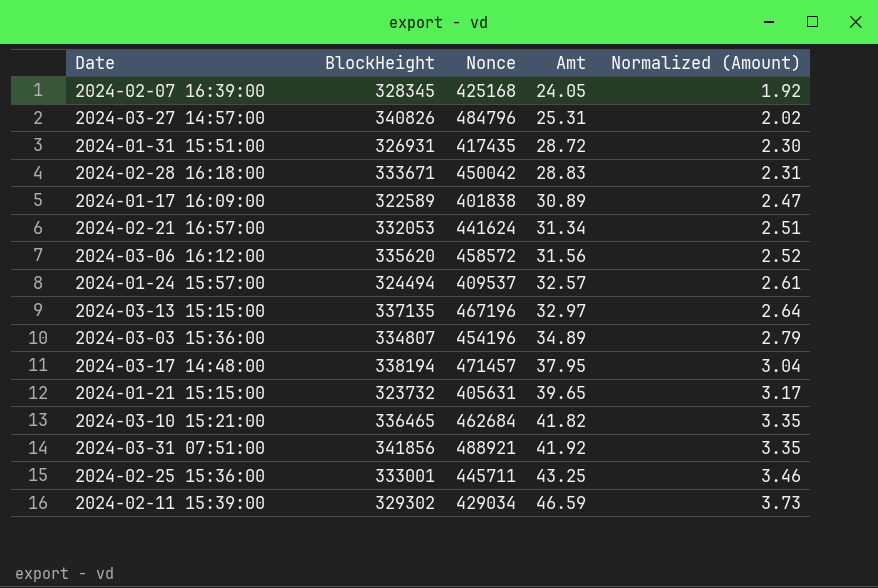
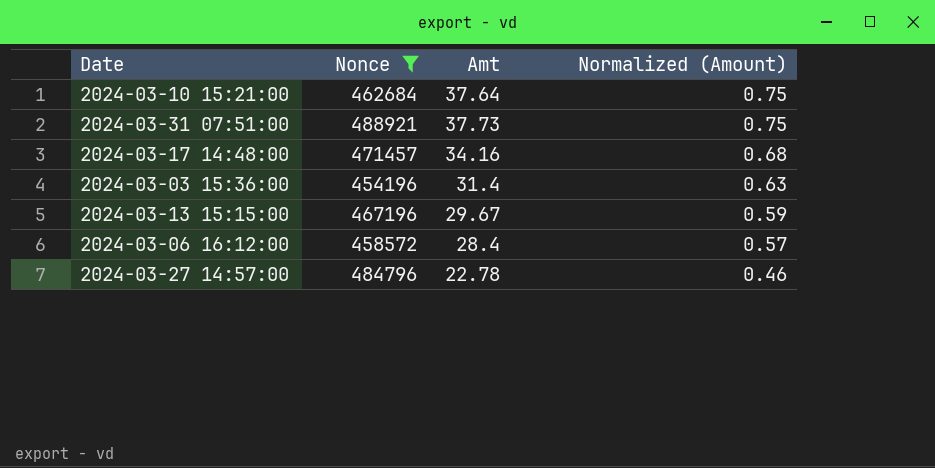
filter: none -> Nonce >= 454196
row order: Amt ascending -> Normalized (Amount) descending
column BlockHeight | position: 2 -> none
column Normalized (Amount) | formula: [Amt] * 0.08 -> [Amt] * 0.02
2024-03-10 15:21:00 | Amt: 41.82 -> 37.64
2024-03-31 07:51:00 | Amt: 41.92 -> 37.73
2024-03-17 14:48:00 | Amt: 37.95 -> 34.16
2024-03-03 15:36:00 | Amt: 34.89 -> 31.4
2024-03-13 15:15:00 | Amt: 32.97 -> 29.67
2024-03-06 16:12:00 | Amt: 31.56 -> 28.4
2024-03-27 14:57:00 | Amt: 25.31 -> 22.78

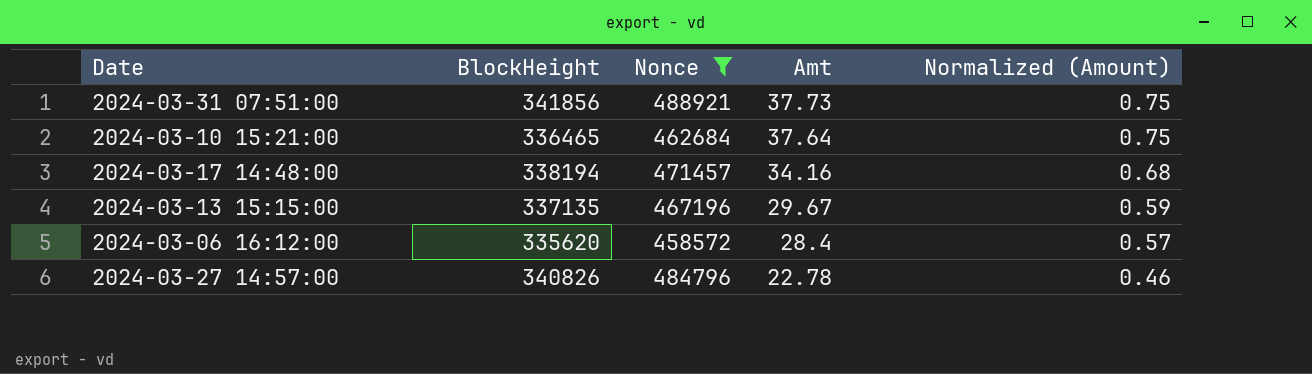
row order: Normalized (Amount) descending -> Amt descending
column BlockHeight | position: none -> 2
row 2024-03-03 15:36:00: 454196 | 31.4 | 0.63 -> none

